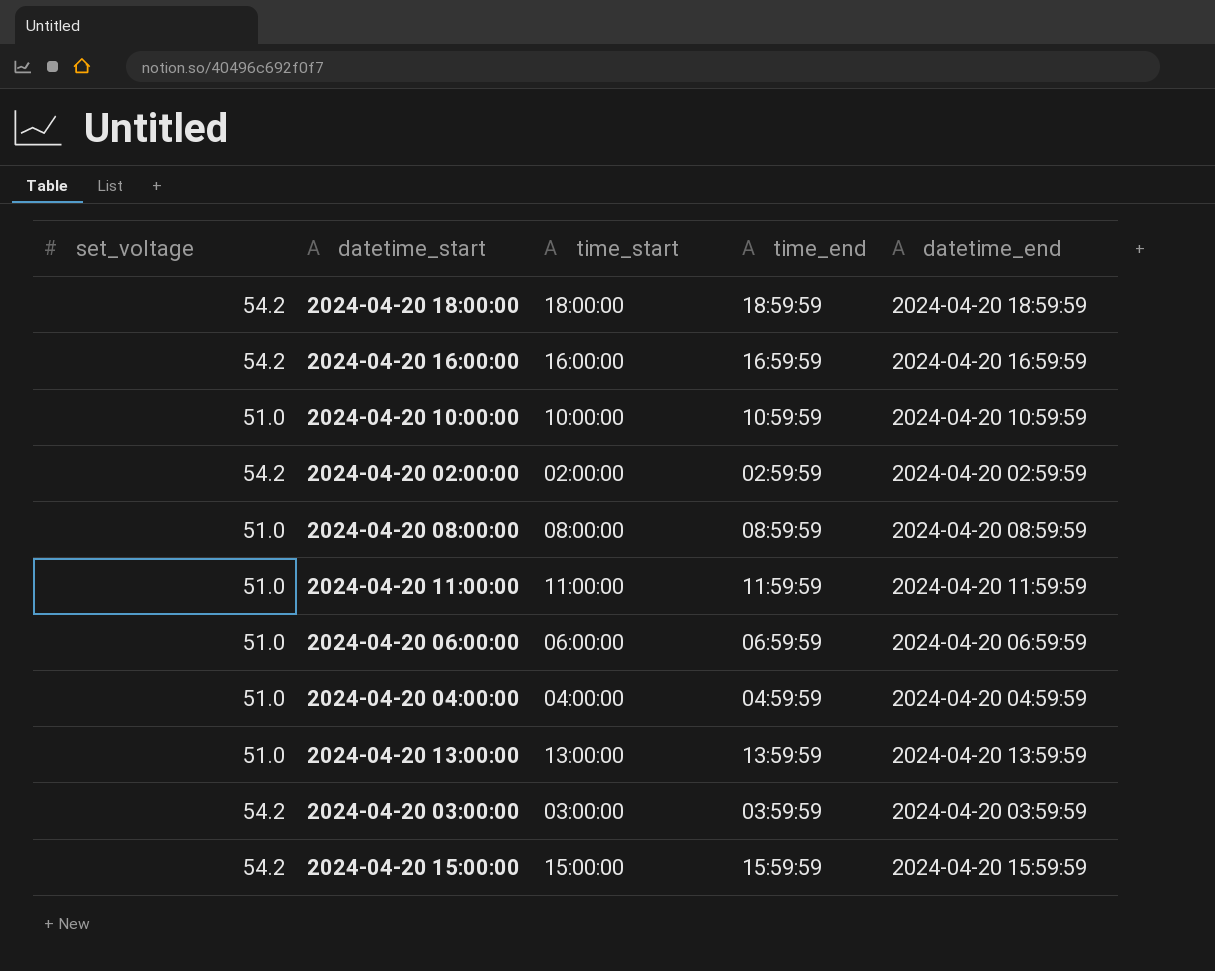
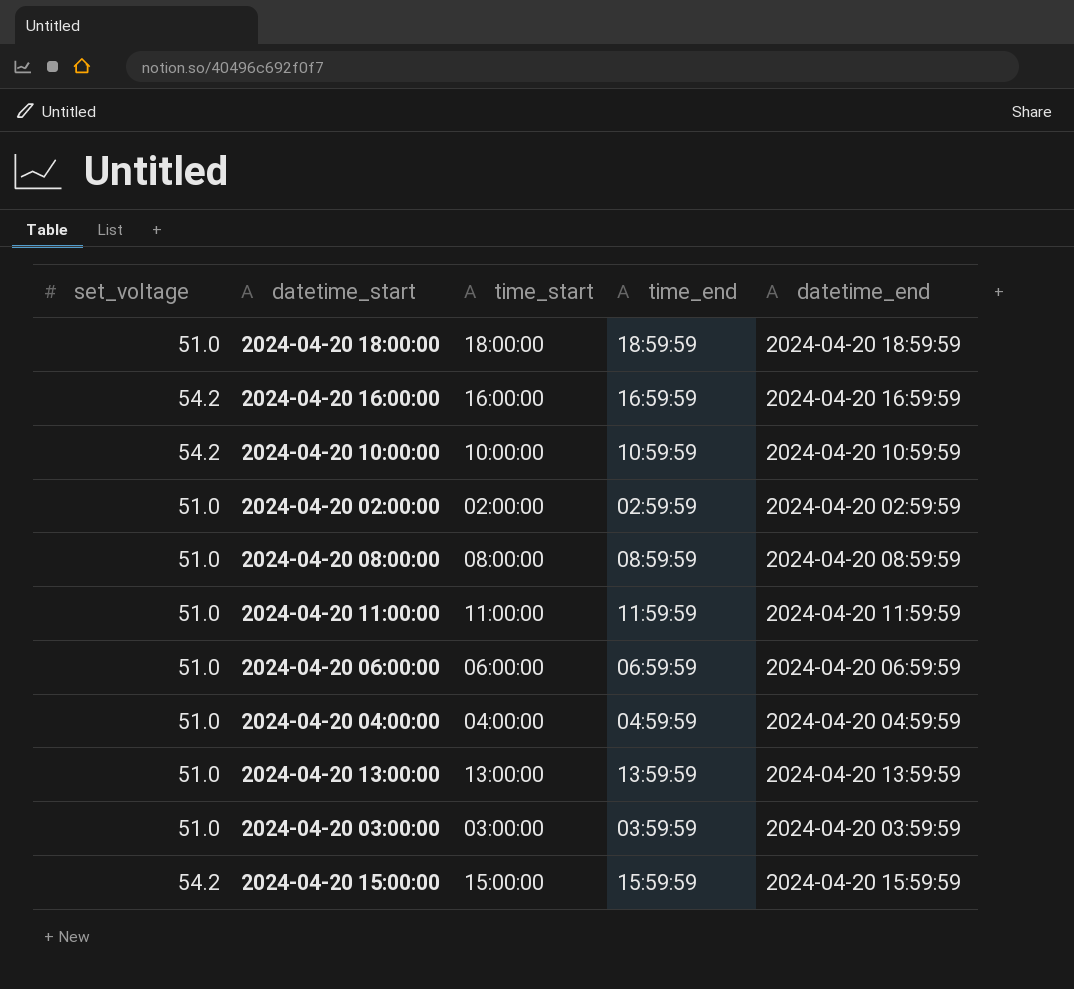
2024-04-20 18:00:00 | set_voltage: 54.2 -> 51.0
2024-04-20 10:00:00 | set_voltage: 51.0 -> 54.2
2024-04-20 02:00:00 | set_voltage: 54.2 -> 51.0
2024-04-20 03:00:00 | set_voltage: 54.2 -> 51.0

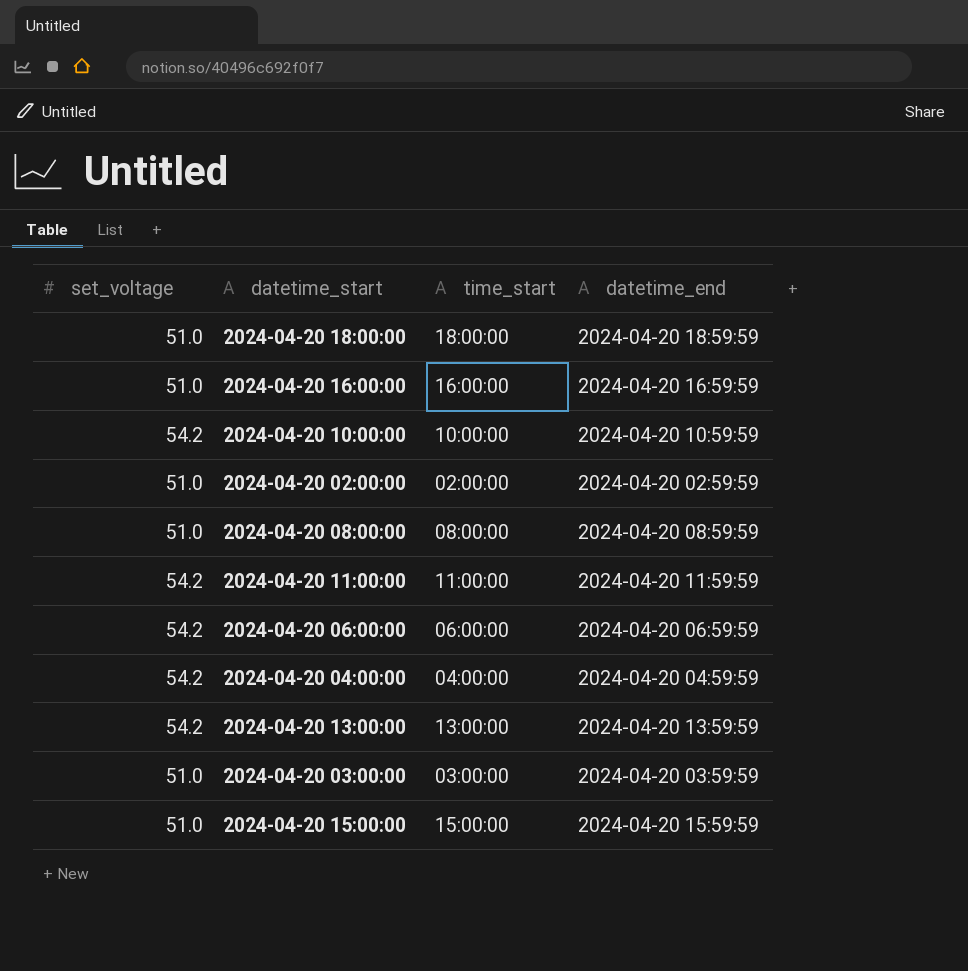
column time_end | position: 4 -> none
2024-04-20 16:00:00 | set_voltage: 54.2 -> 51.0
2024-04-20 11:00:00 | set_voltage: 51.0 -> 54.2
2024-04-20 06:00:00 | set_voltage: 51.0 -> 54.2
2024-04-20 04:00:00 | set_voltage: 51.0 -> 54.2
2024-04-20 13:00:00 | set_voltage: 51.0 -> 54.2
2024-04-20 15:00:00 | set_voltage: 54.2 -> 51.0

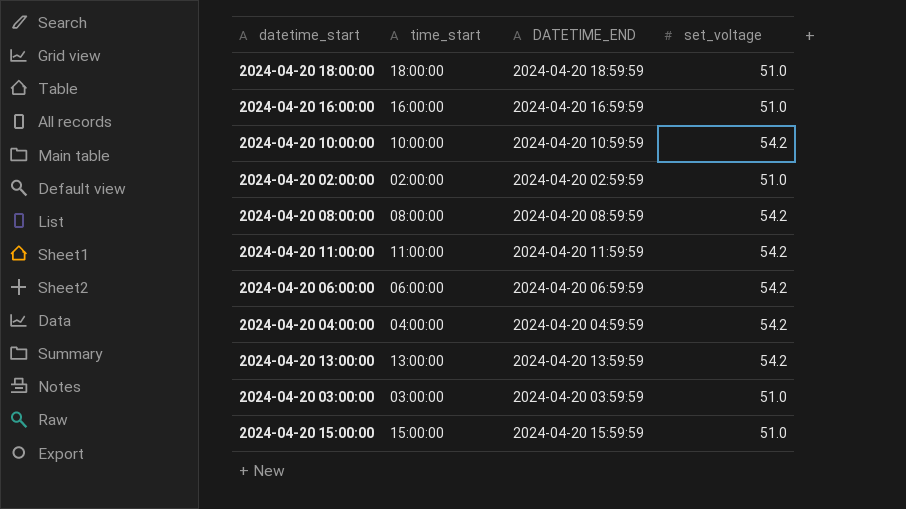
column name: datetime_end -> DATETIME_END
column set_voltage | position: 1 -> 4
2024-04-20 08:00:00 | set_voltage: 51.0 -> 54.2

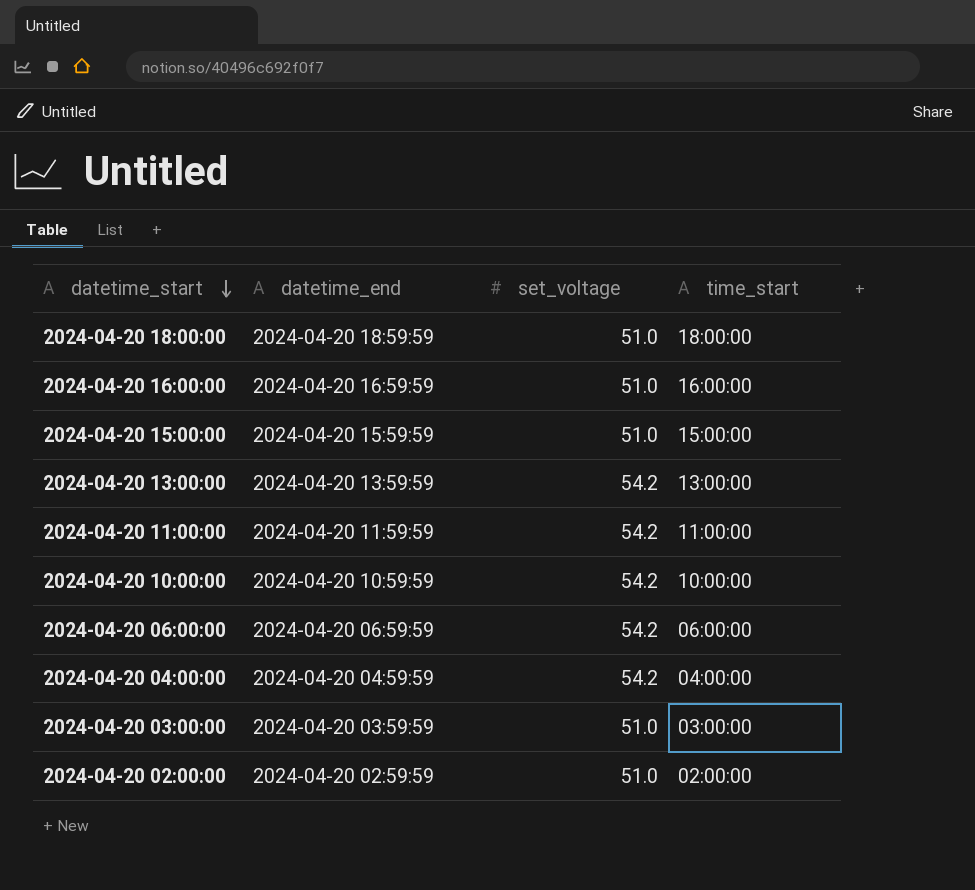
row order: none -> datetime_start descending
column name: DATETIME_END -> datetime_end
column time_start | position: 2 -> 4
row 2024-04-20 08:00:00: 08:00:00 | 2024-04-20 08:59:59 | 54.2 -> none

